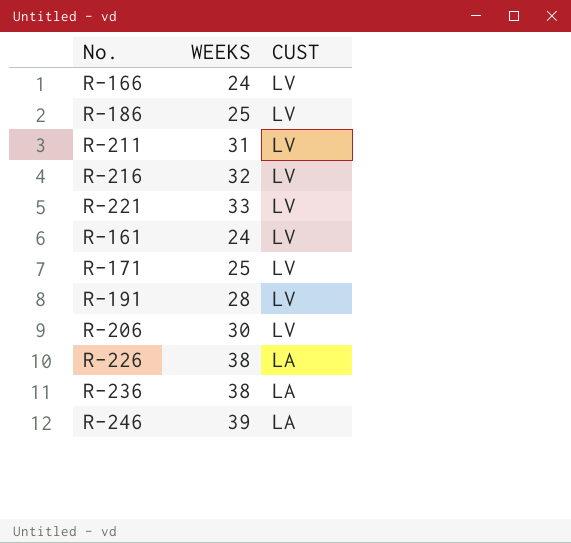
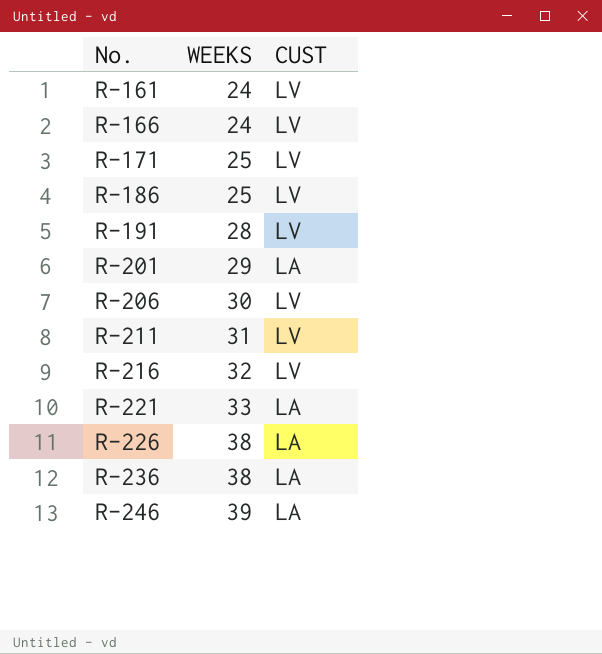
row order: CUST descending -> No. ascending
row R-201: none -> 29 | LA
R-221 | CUST: LV -> LA

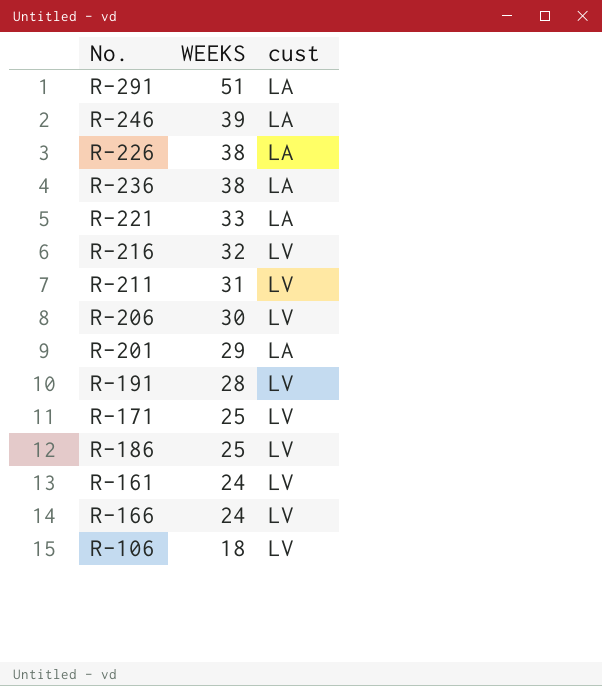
row order: No. ascending -> WEEKS descending
column name: CUST -> cust
row R-291: none -> 51 | LA
row R-106: none -> 18 | LV

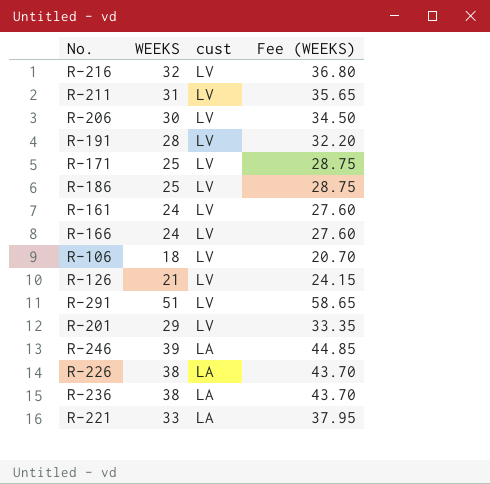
row order: WEEKS descending -> cust descending
column Fee (WEEKS) | formula: none -> [WEEKS] * 1.15
row R-126: none -> 21 | LV | 24.15
R-291 | cust: LA -> LV
R-201 | cust: LA -> LV

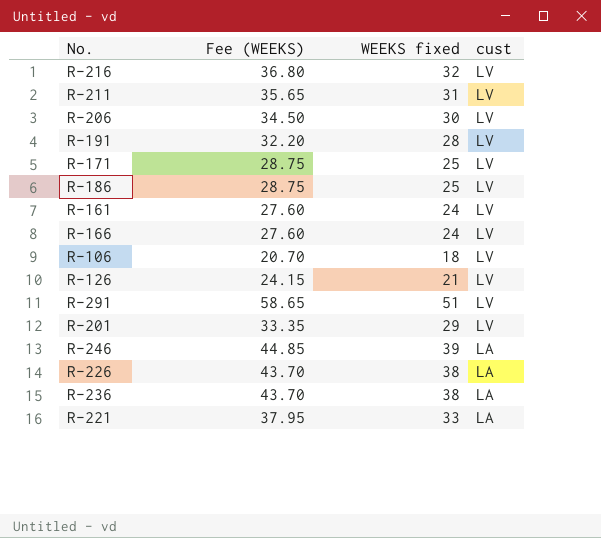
column Fee (WEEKS) | position: 4 -> 2
column name: WEEKS -> WEEKS fixed

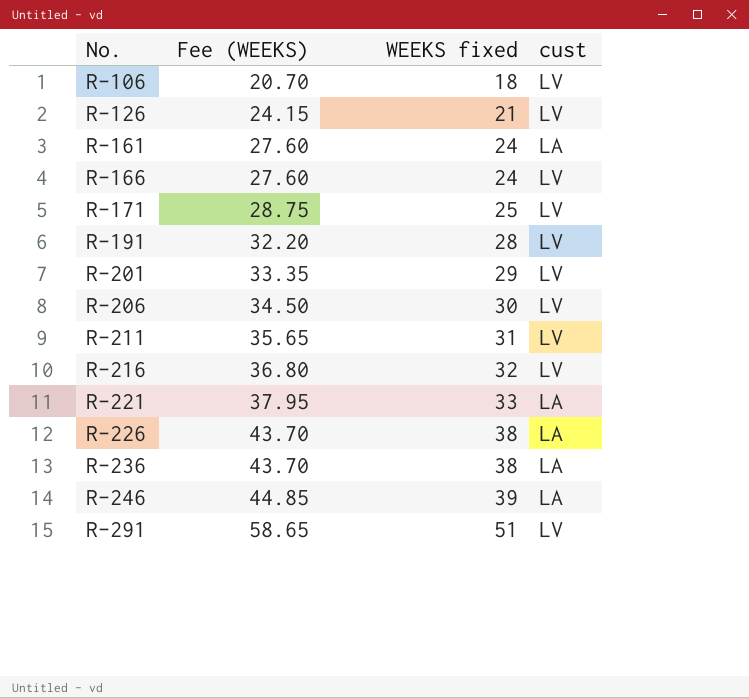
row order: cust descending -> No. ascending
row R-186: 28.75 | 25 | LV -> none
R-161 | cust: LV -> LA

